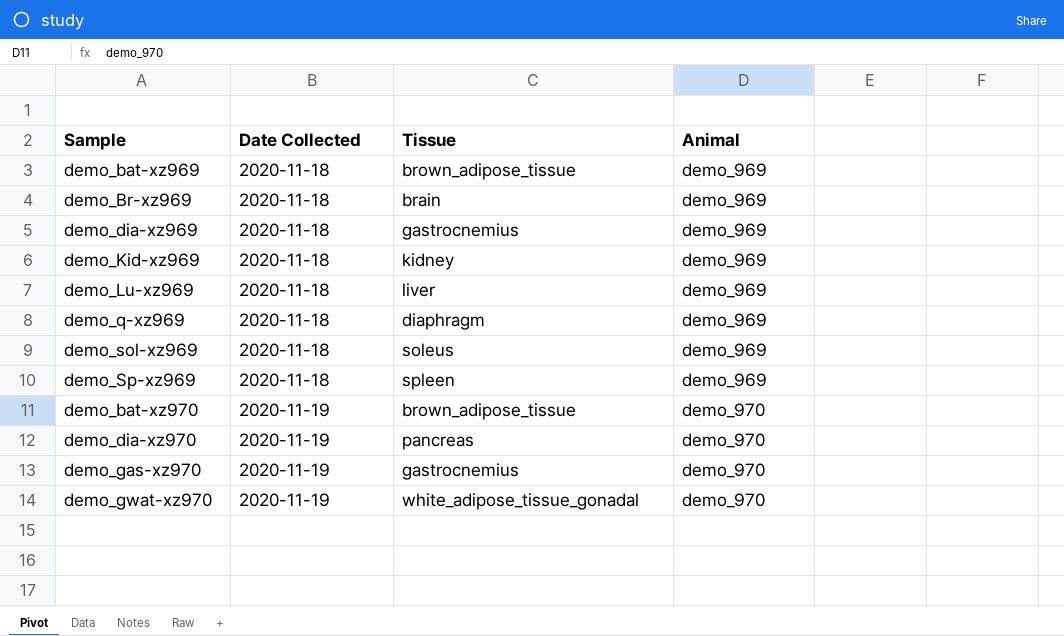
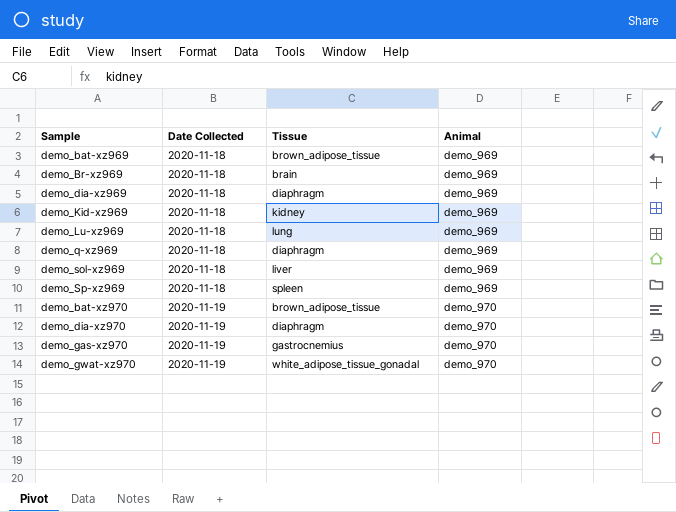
demo_dia-xz969 | Tissue: gastrocnemius -> diaphragm
demo_Lu-xz969 | Tissue: liver -> lung
demo_sol-xz969 | Tissue: soleus -> liver
demo_dia-xz970 | Tissue: pancreas -> diaphragm

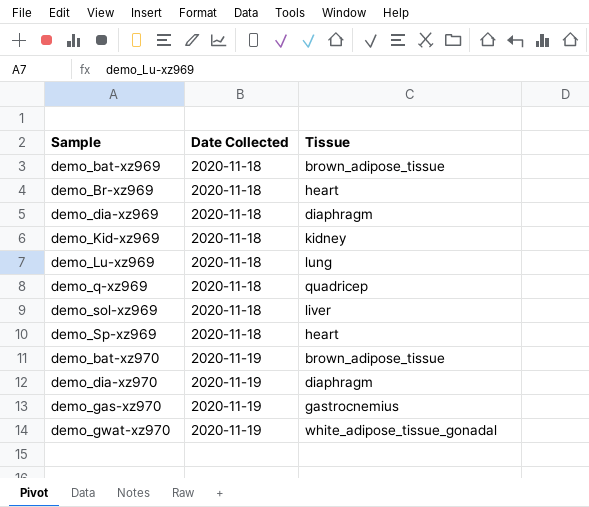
column Animal | position: 4 -> none
demo_Br-xz969 | Tissue: brain -> heart
demo_q-xz969 | Tissue: diaphragm -> quadricep
demo_Sp-xz969 | Tissue: spleen -> heart

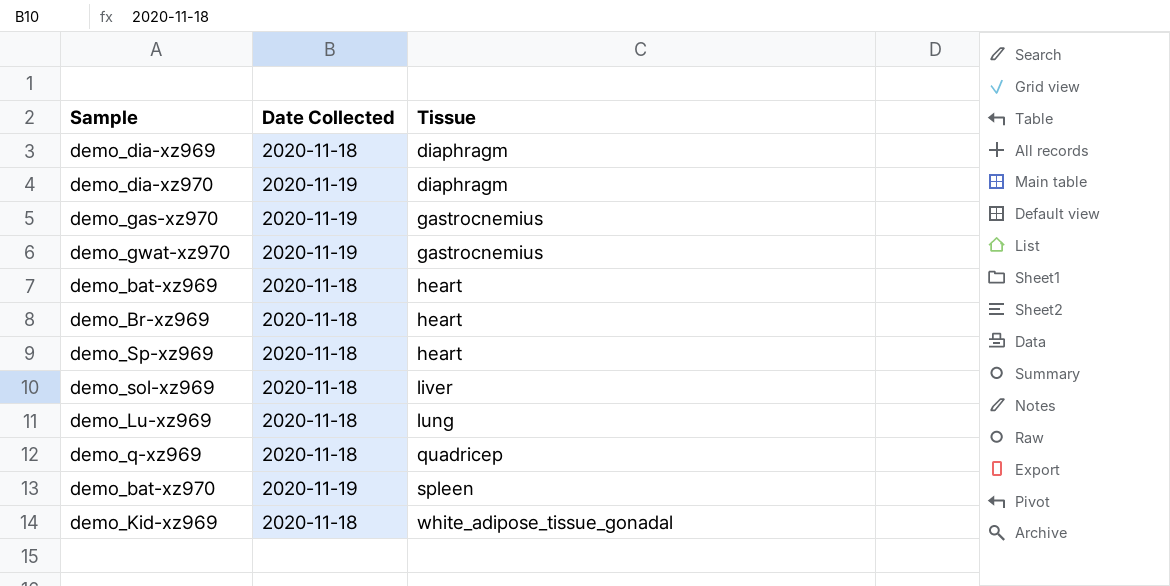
row order: Date Collected ascending -> Tissue ascending
demo_gwat-xz970 | Tissue: white_adipose_tissue_gonadal -> gastrocnemius
demo_bat-xz969 | Tissue: brown_adipose_tissue -> heart
demo_bat-xz970 | Tissue: brown_adipose_tissue -> spleen
demo_Kid-xz969 | Tissue: kidney -> white_adipose_tissue_gonadal

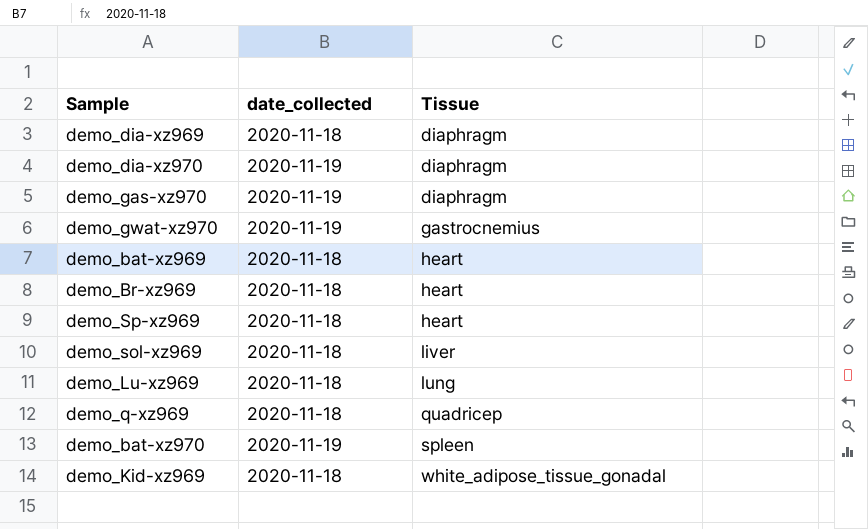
column name: Date Collected -> date_collected
demo_gas-xz970 | Tissue: gastrocnemius -> diaphragm

